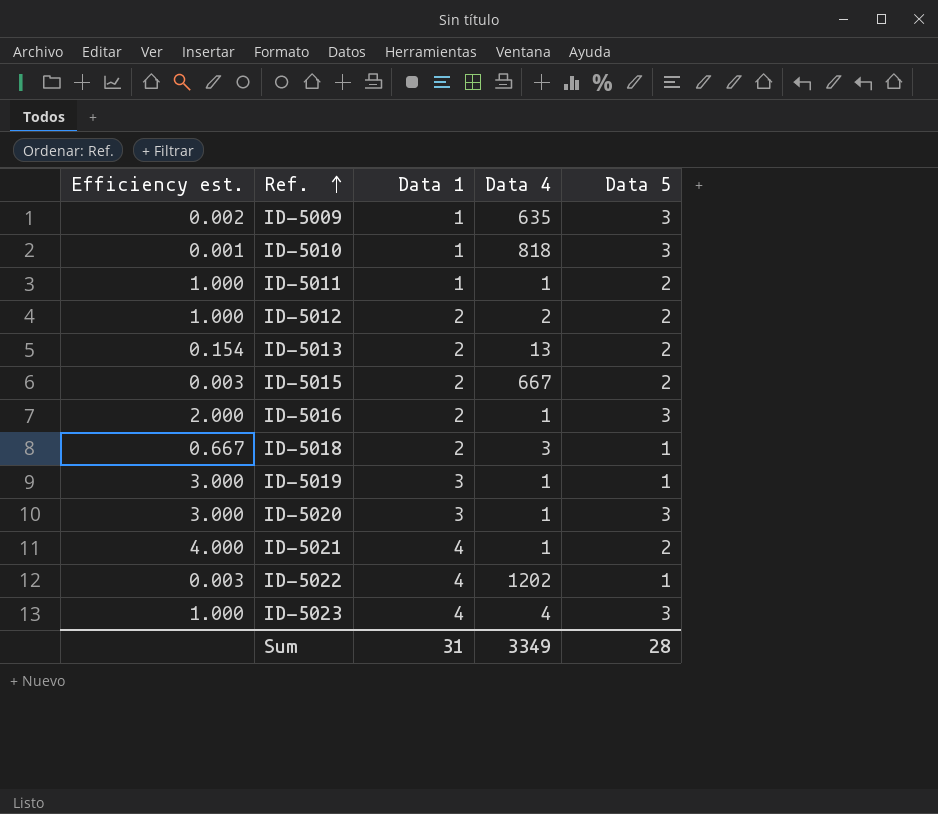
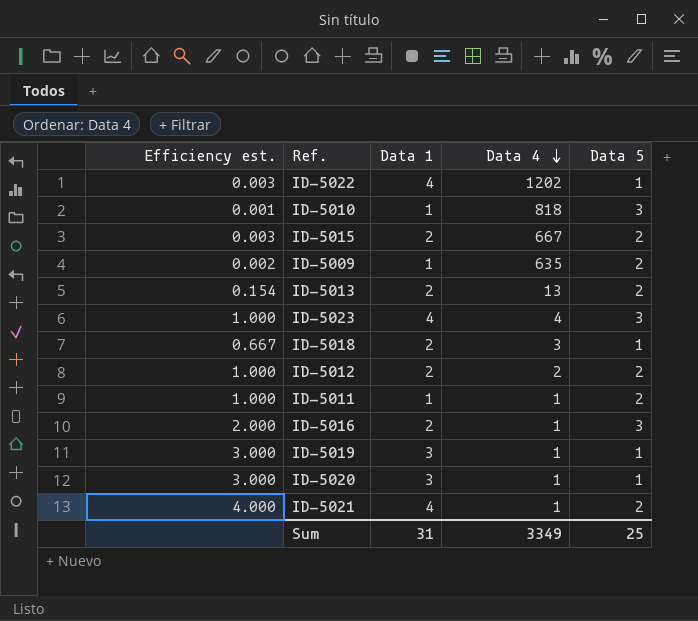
row order: Ref. ascending -> Data 4 descending
ID-5009 | Data 5: 3 -> 2
ID-5020 | Data 5: 3 -> 1
Sum | Data 5: 28 -> 25

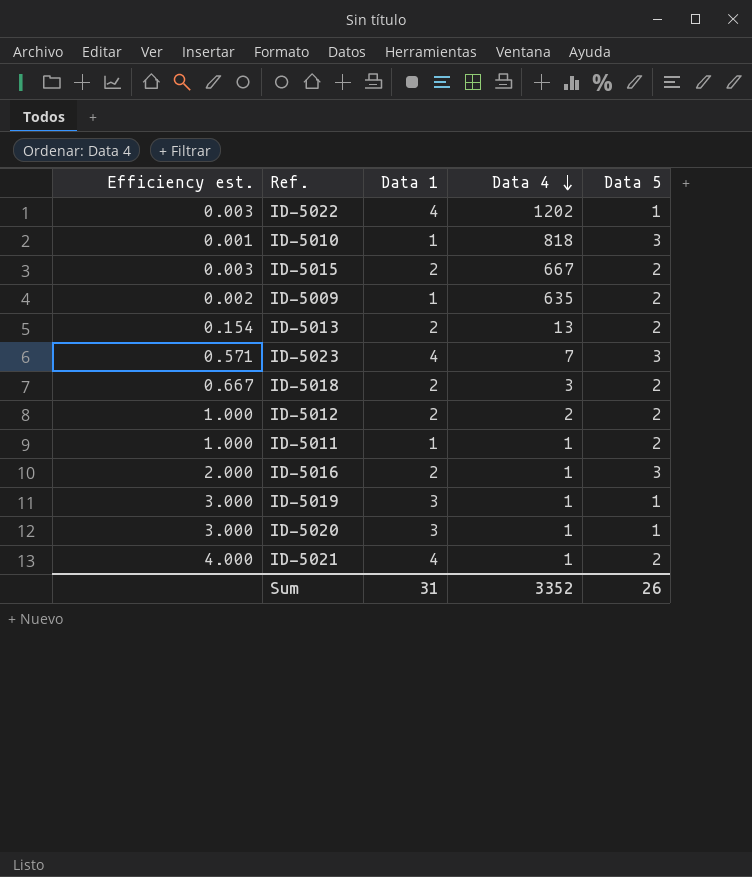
ID-5023 | Efficiency est.: 1.000 -> 0.571
ID-5023 | Data 4: 4 -> 7
ID-5018 | Data 5: 1 -> 2
Sum | Data 4: 3349 -> 3352
Sum | Data 5: 25 -> 26

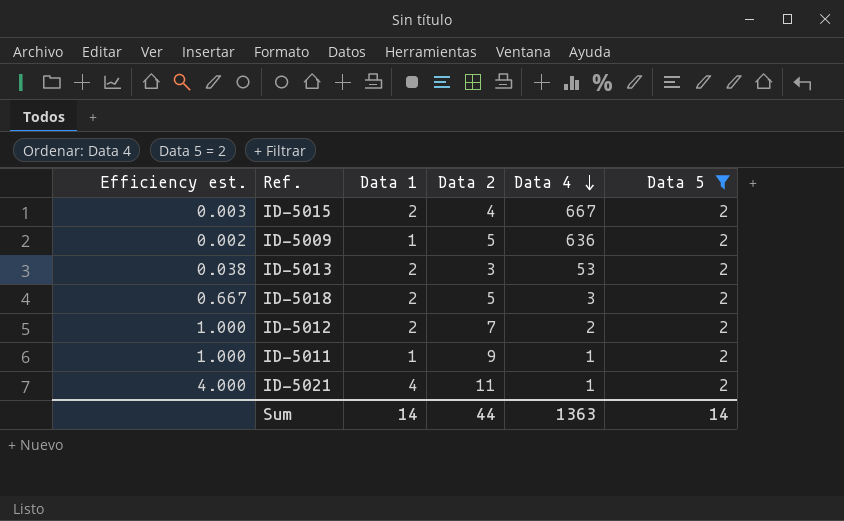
filter: none -> Data 5 = 2
column Data 2 | position: none -> 4
ID-5009 | Data 4: 635 -> 636
ID-5013 | Efficiency est.: 0.154 -> 0.038
ID-5013 | Data 4: 13 -> 53
Sum | Data 1: 31 -> 14
Sum | Data 4: 3352 -> 1363
Sum | Data 5: 26 -> 14

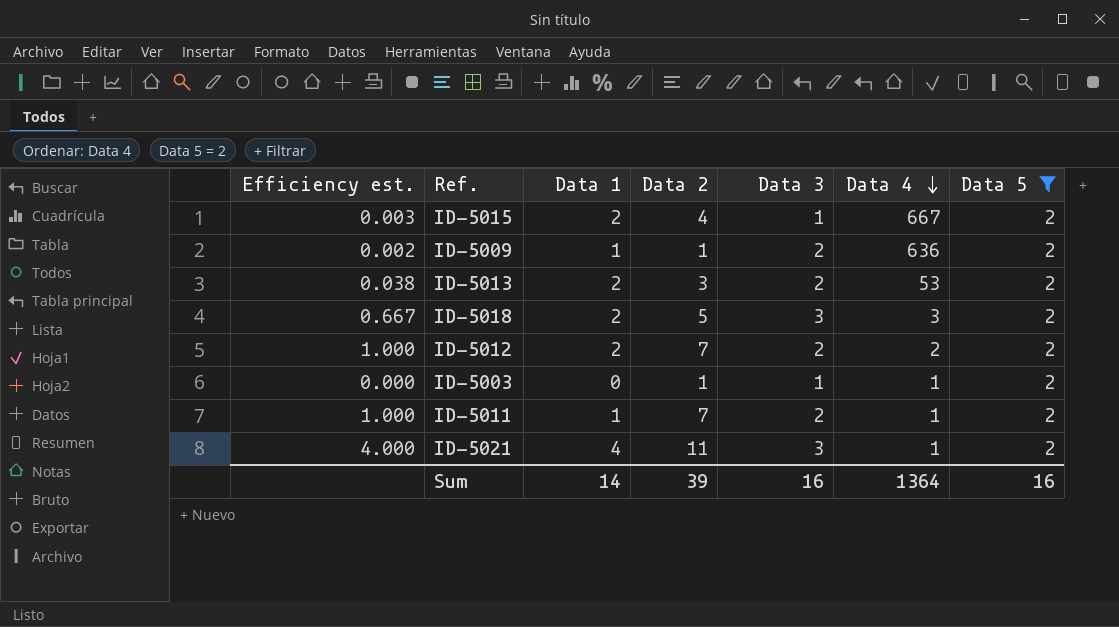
column Data 3 | position: none -> 5
ID-5009 | Data 2: 5 -> 1
row ID-5003: none -> 0.000 | 0 | 1 | 1 | 1 | 2
ID-5011 | Data 2: 9 -> 7
Sum | Data 2: 44 -> 39
Sum | Data 4: 1363 -> 1364
Sum | Data 5: 14 -> 16

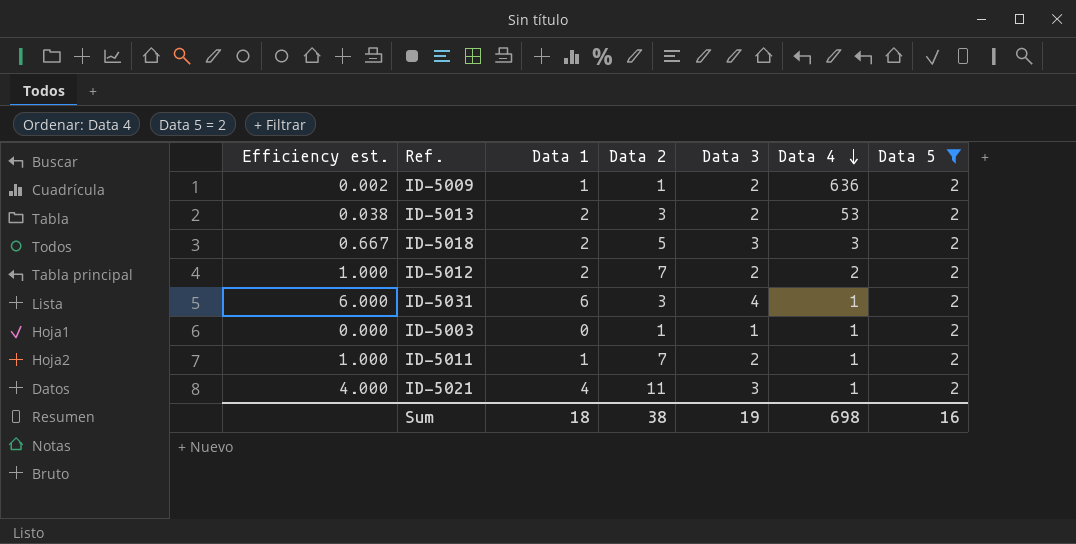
row ID-5015: 0.003 | 2 | 4 | 1 | 667 | 2 -> none
row ID-5031: none -> 6.000 | 6 | 3 | 4 | 1 | 2
Sum | Data 1: 14 -> 18
Sum | Data 2: 39 -> 38
Sum | Data 3: 16 -> 19
Sum | Data 4: 1364 -> 698

